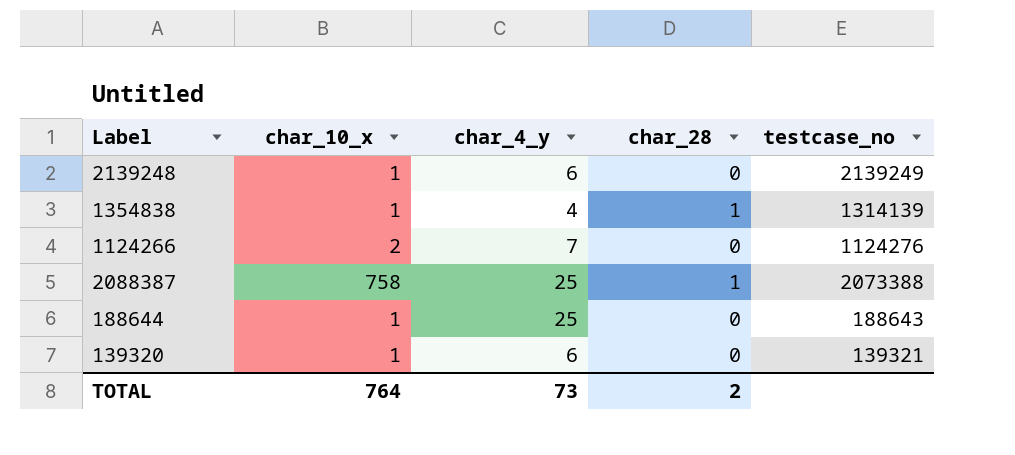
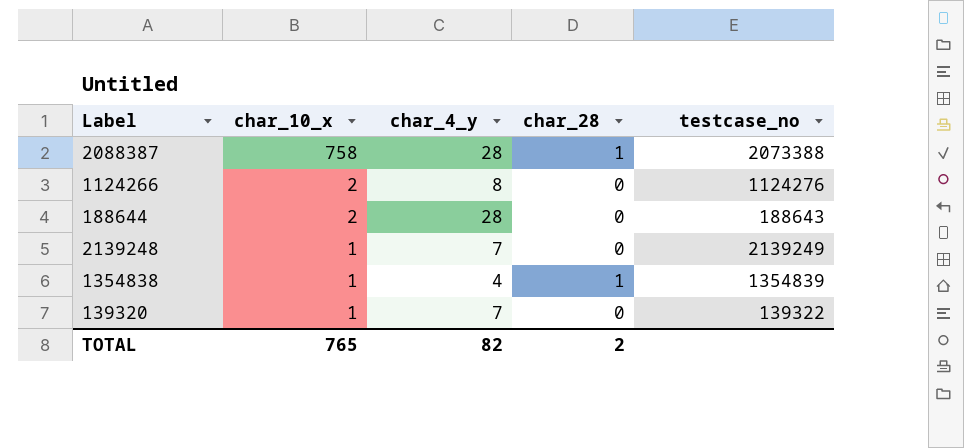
row order: none -> char_10_x descending
2088387 | char_4_y: 25 -> 28
1124266 | char_4_y: 7 -> 8
188644 | char_10_x: 1 -> 2
188644 | char_4_y: 25 -> 28
2139248 | char_4_y: 6 -> 7
1354838 | testcase_no: 1314139 -> 1354839
139320 | char_4_y: 6 -> 7
139320 | testcase_no: 139321 -> 139322
TOTAL | char_10_x: 764 -> 765
TOTAL | char_4_y: 73 -> 82

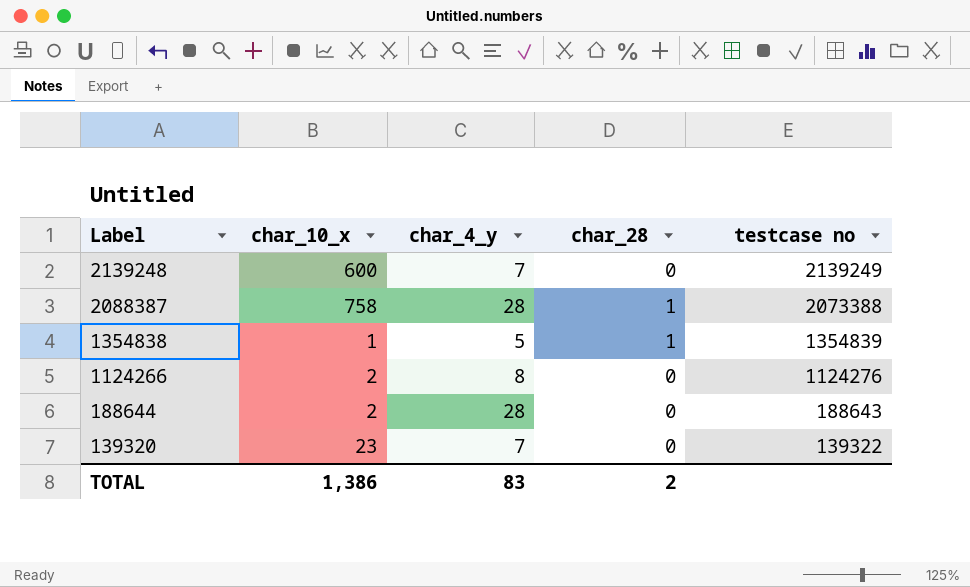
row order: char_10_x descending -> Label descending
column name: testcase_no -> testcase no
2139248 | char_10_x: 1 -> 600
1354838 | char_4_y: 4 -> 5
139320 | char_10_x: 1 -> 23
TOTAL | char_10_x: 765 -> 1,386
TOTAL | char_4_y: 82 -> 83

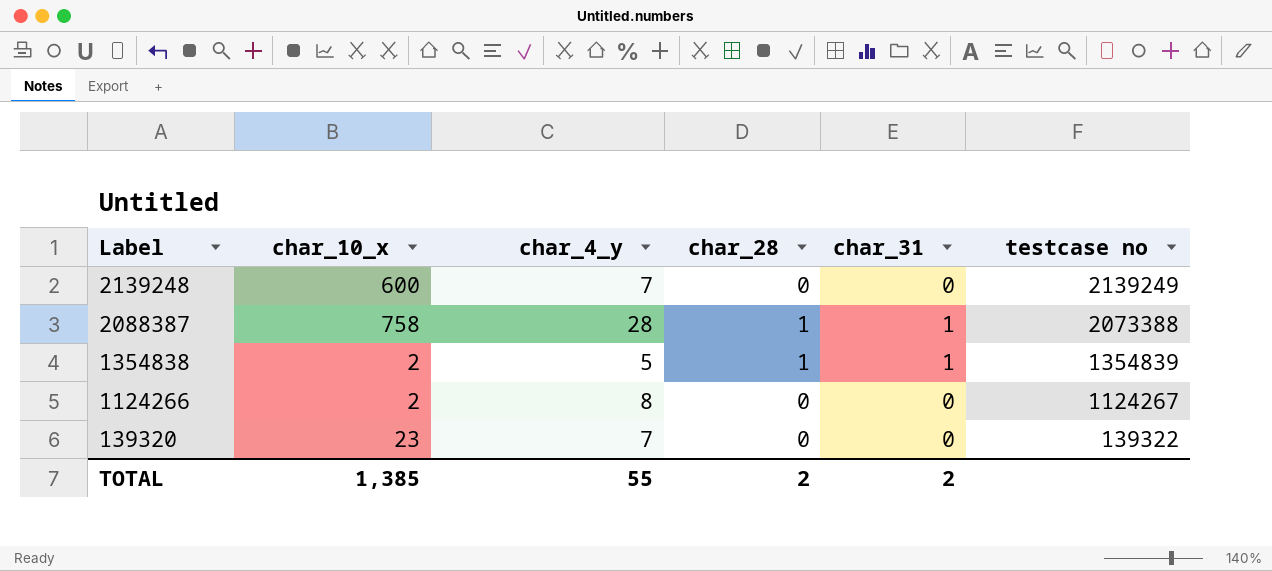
column char_31 | position: none -> 5
row 188644: 2 | 28 | 0 | 188643 -> none
1354838 | char_10_x: 1 -> 2
1124266 | testcase no: 1124276 -> 1124267
TOTAL | char_10_x: 1,386 -> 1,385
TOTAL | char_4_y: 83 -> 55

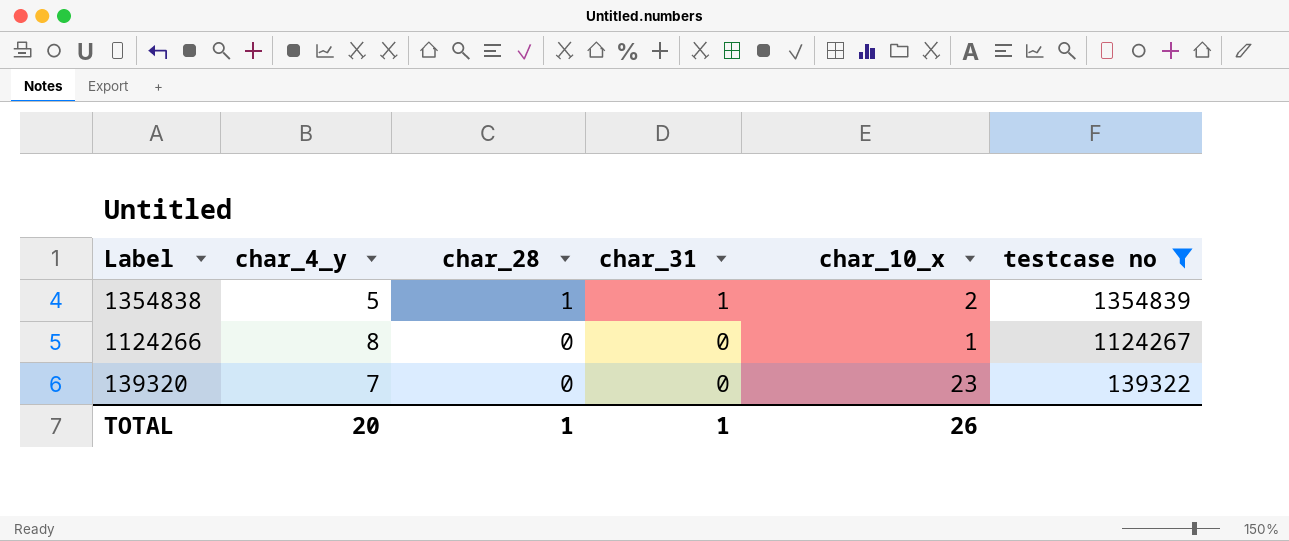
filter: none -> testcase no <= 1354839
column char_10_x | position: 2 -> 5
1124266 | char_10_x: 2 -> 1
TOTAL | char_4_y: 55 -> 20
TOTAL | char_28: 2 -> 1
TOTAL | char_31: 2 -> 1
TOTAL | char_10_x: 1,385 -> 26

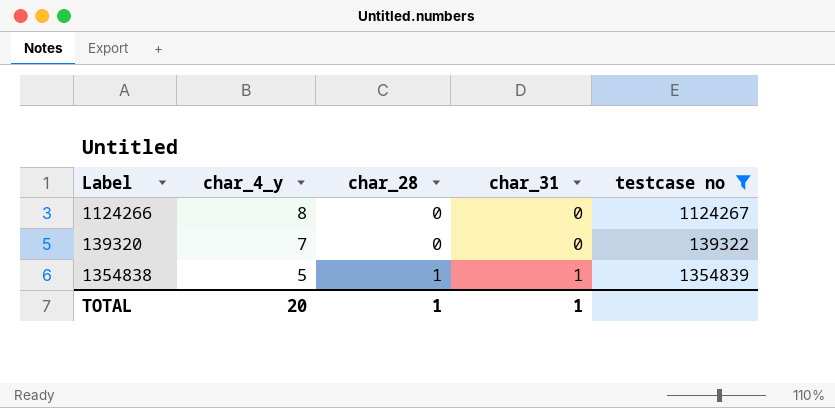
row order: Label descending -> char_4_y descending
column char_10_x | position: 5 -> none

